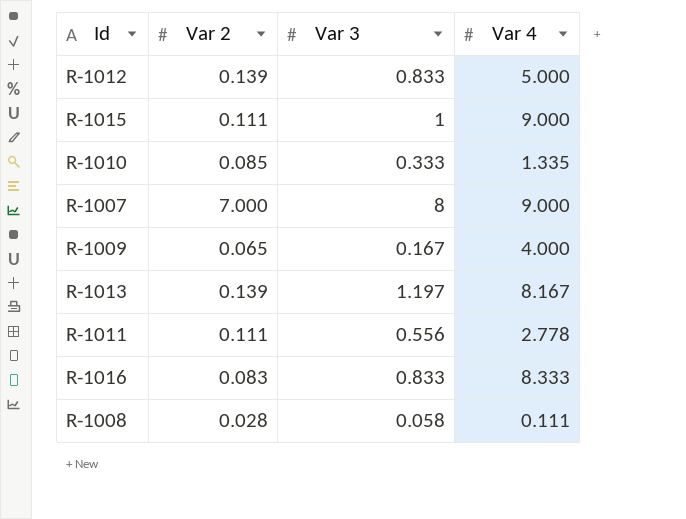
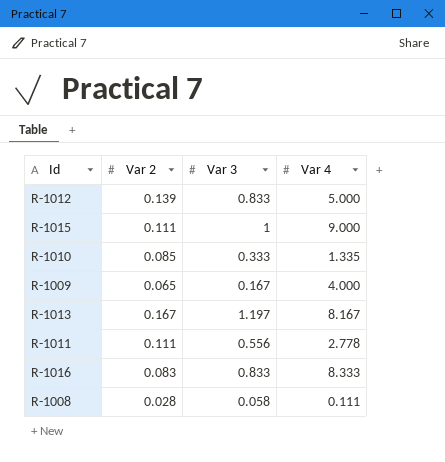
row R-1007: 7.000 | 8 | 9.000 -> none
R-1013 | Var 2: 0.139 -> 0.167

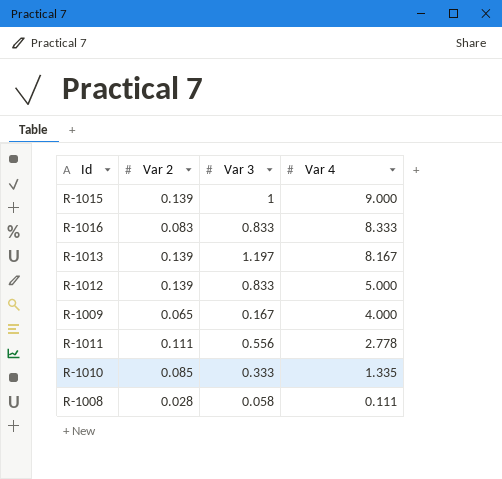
row order: none -> Var 4 descending
R-1015 | Var 2: 0.111 -> 0.139
R-1013 | Var 2: 0.167 -> 0.139

